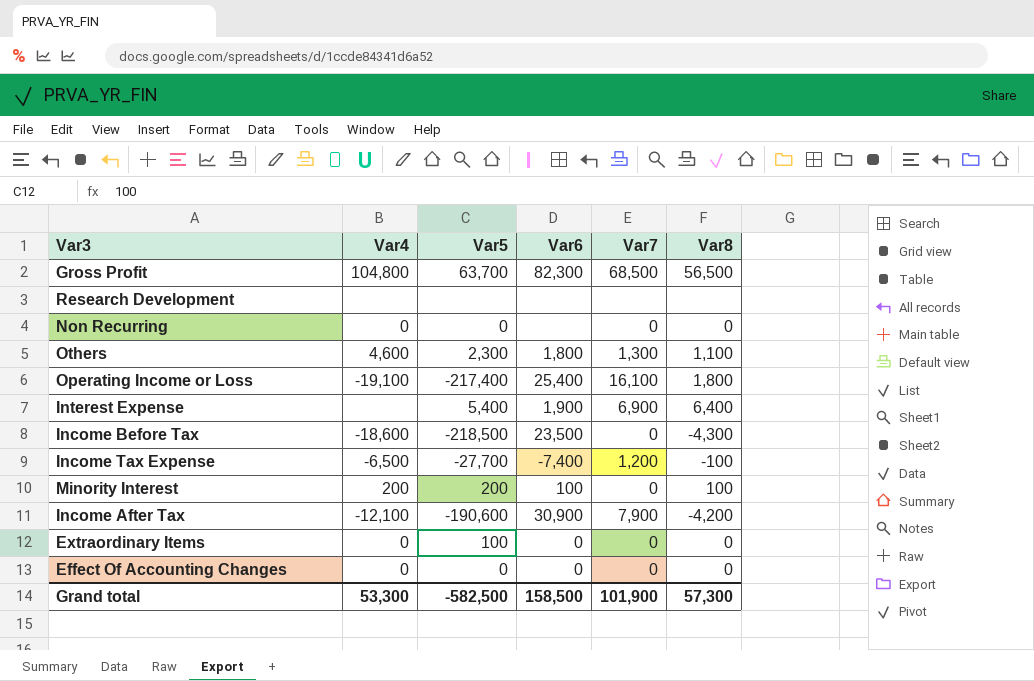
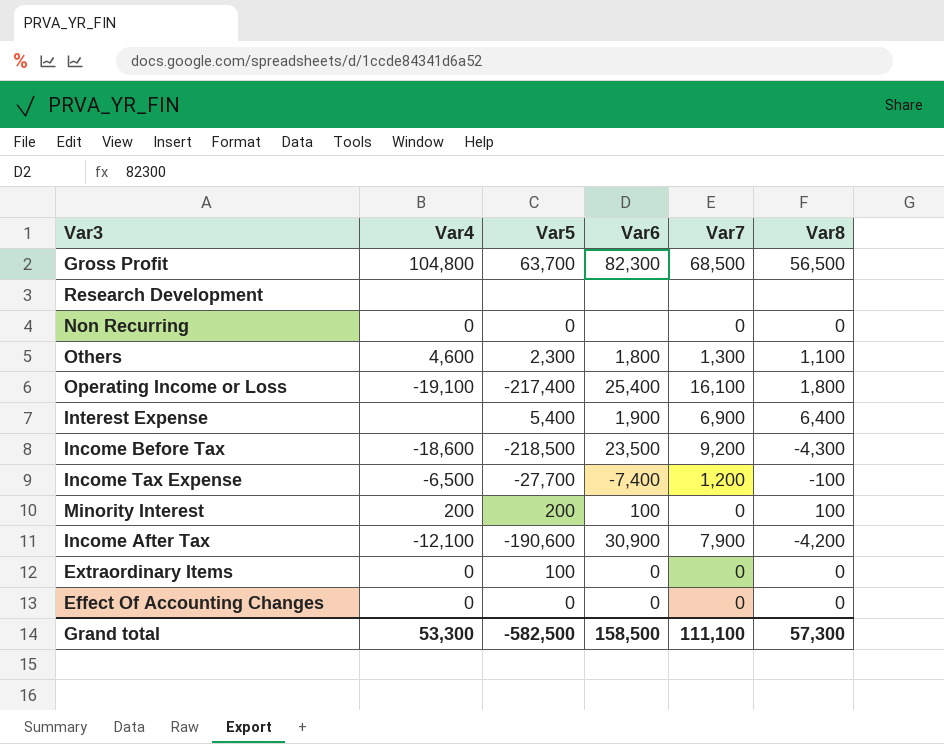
Income Before Tax | Var7: 0 -> 9,200
Grand total | Var7: 101,900 -> 111,100

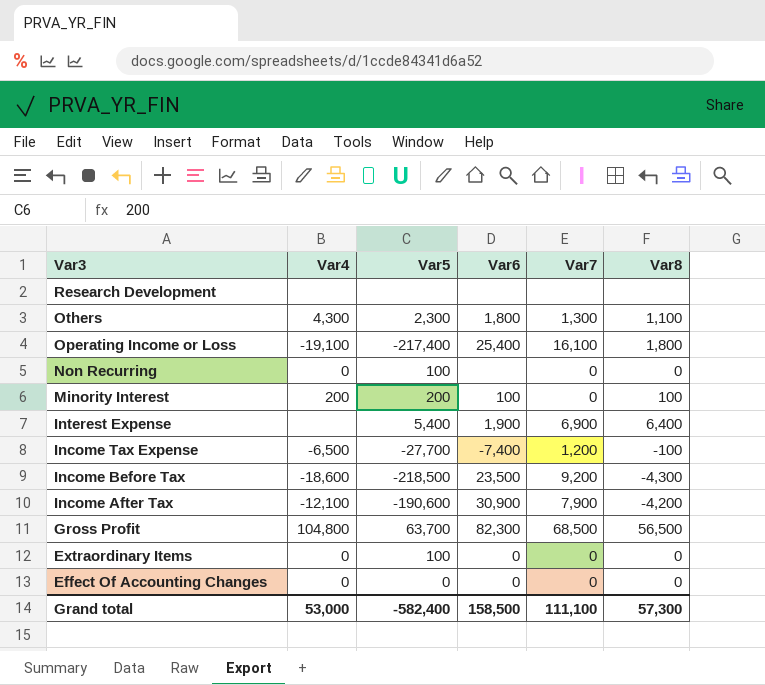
row order: none -> Var3 descending
Others | Var4: 4,600 -> 4,300
Non Recurring | Var5: 0 -> 100
Grand total | Var4: 53,300 -> 53,000
Grand total | Var5: -582,500 -> -582,400

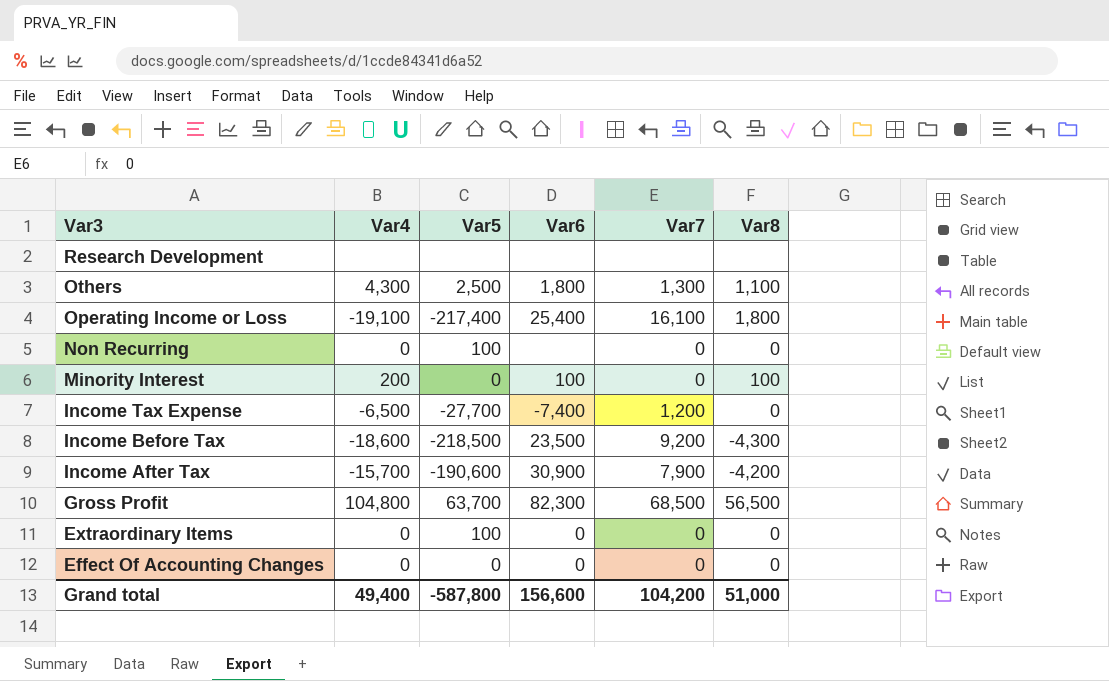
row Interest Expense: none | 5,400 | 1,900 | 6,900 | 6,400 -> none
Others | Var5: 2,300 -> 2,500
Minority Interest | Var5: 200 -> 0
Income Tax Expense | Var8: -100 -> 0
Income After Tax | Var4: -12,100 -> -15,700
Grand total | Var4: 53,000 -> 49,400
Grand total | Var5: -582,400 -> -587,800
Grand total | Var6: 158,500 -> 156,600
Grand total | Var7: 111,100 -> 104,200
Grand total | Var8: 57,300 -> 51,000

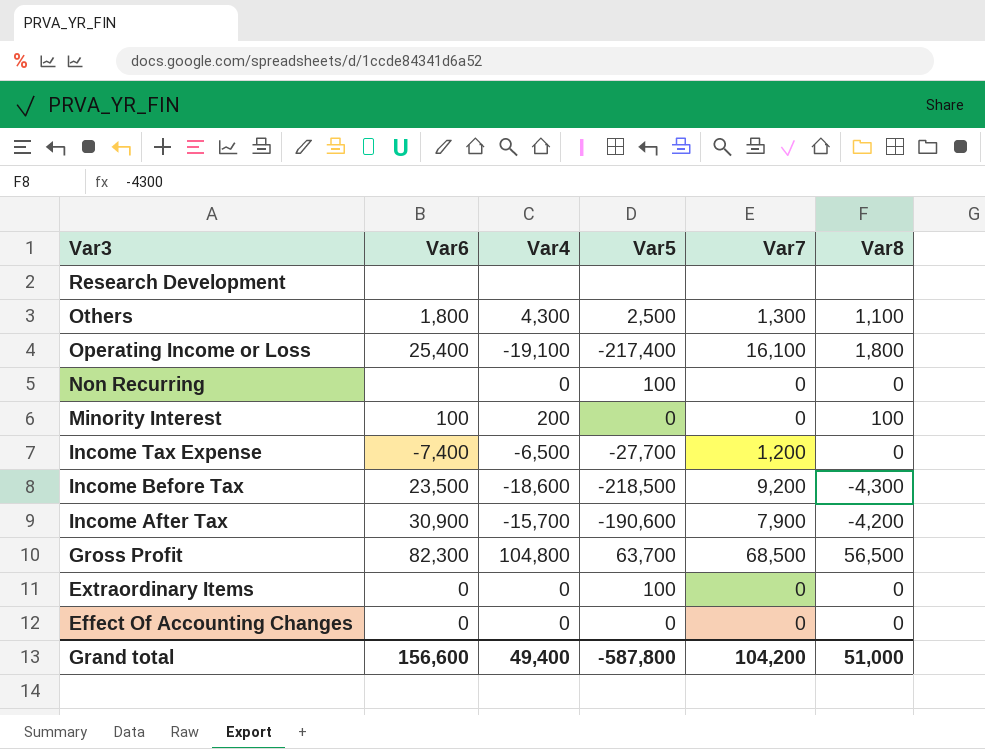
column Var6 | position: 4 -> 2

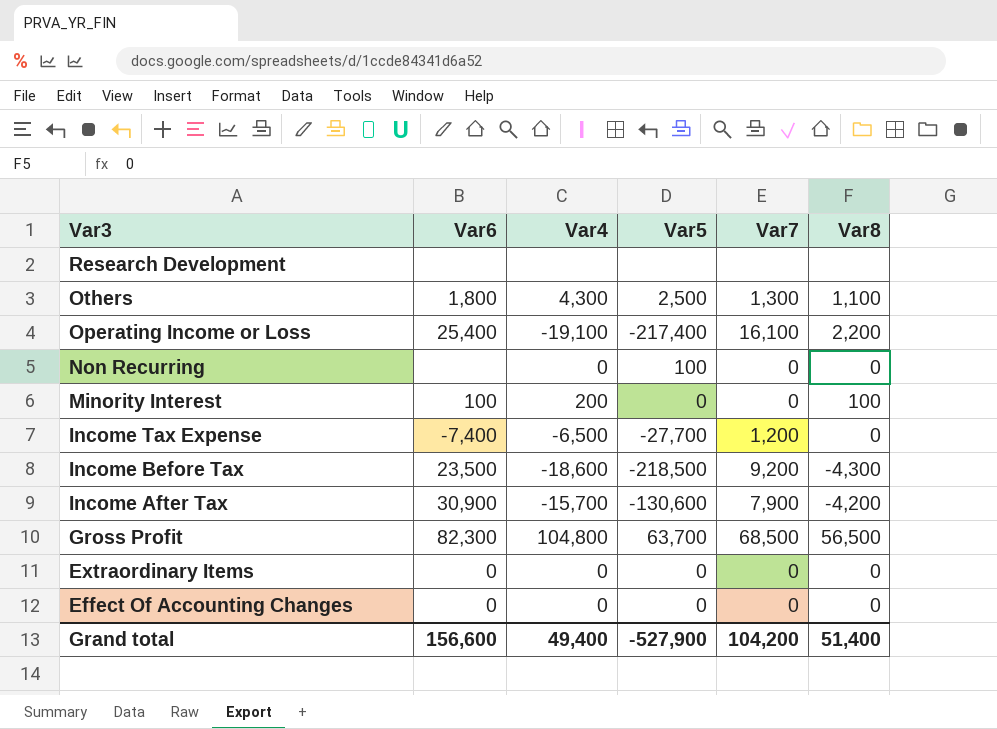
Operating Income or Loss | Var8: 1,800 -> 2,200
Income After Tax | Var5: -190,600 -> -130,600
Extraordinary Items | Var5: 100 -> 0
Grand total | Var5: -587,800 -> -527,900
Grand total | Var8: 51,000 -> 51,400

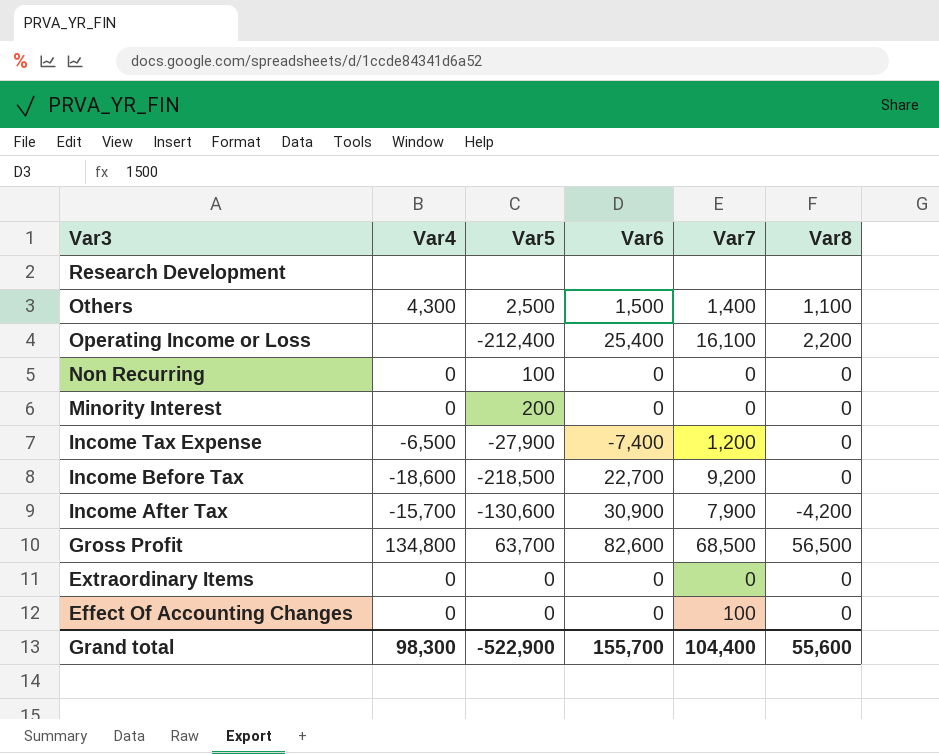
column Var6 | position: 2 -> 4
Others | Var6: 1,800 -> 1,500
Others | Var7: 1,300 -> 1,400
Operating Income or Loss | Var4: -19,100 -> none
Operating Income or Loss | Var5: -217,400 -> -212,400
Non Recurring | Var6: none -> 0
Minority Interest | Var4: 200 -> 0
Minority Interest | Var5: 0 -> 200
Minority Interest | Var6: 100 -> 0
Minority Interest | Var8: 100 -> 0
Income Tax Expense | Var5: -27,700 -> -27,900
Income Before Tax | Var6: 23,500 -> 22,700
Income Before Tax | Var8: -4,300 -> 0
Gross Profit | Var4: 104,800 -> 134,800
Gross Profit | Var6: 82,300 -> 82,600
Effect Of Accounting Changes | Var7: 0 -> 100
Grand total | Var4: 49,400 -> 98,300
Grand total | Var5: -527,900 -> -522,900
Grand total | Var6: 156,600 -> 155,700
Grand total | Var7: 104,200 -> 104,400
Grand total | Var8: 51,400 -> 55,600

